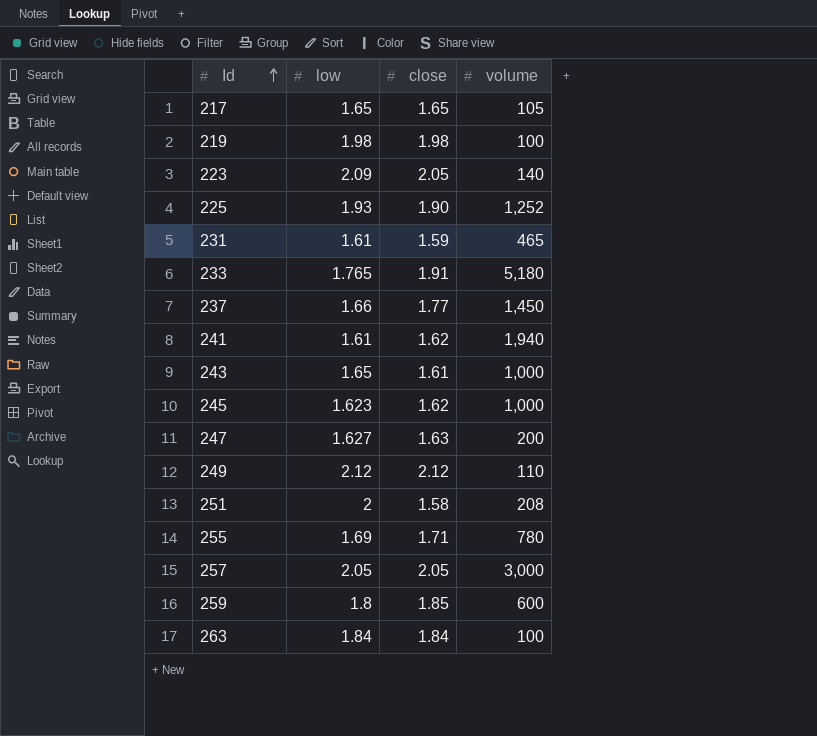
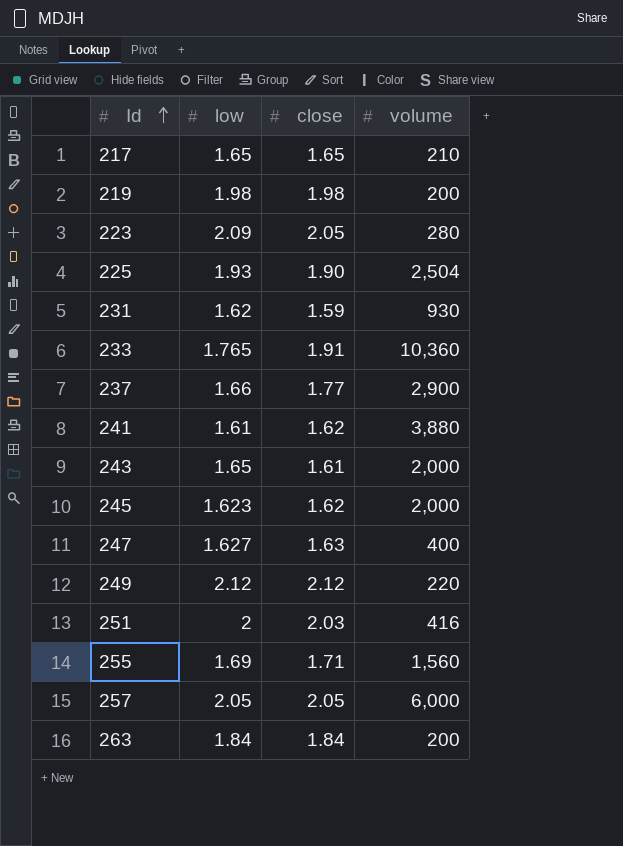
row 259: 1.8 | 1.85 | 600 -> none
217 | volume: 105 -> 210
219 | volume: 100 -> 200
223 | volume: 140 -> 280
225 | volume: 1,252 -> 2,504
231 | low: 1.61 -> 1.62
231 | volume: 465 -> 930
233 | volume: 5,180 -> 10,360
237 | volume: 1,450 -> 2,900
241 | volume: 1,940 -> 3,880
243 | volume: 1,000 -> 2,000
245 | volume: 1,000 -> 2,000
247 | volume: 200 -> 400
249 | volume: 110 -> 220
251 | close: 1.58 -> 2.03
251 | volume: 208 -> 416
255 | volume: 780 -> 1,560
257 | volume: 3,000 -> 6,000
263 | volume: 100 -> 200

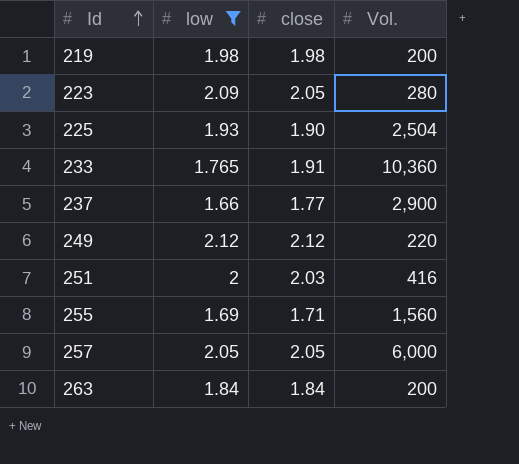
filter: none -> low >= 1.66
column name: volume -> Vol.

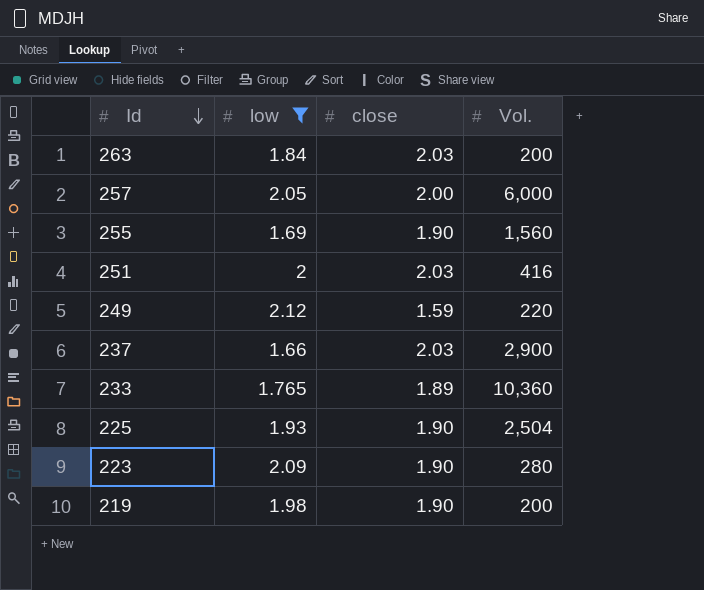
row order: Id ascending -> Id descending
263 | close: 1.84 -> 2.03
257 | close: 2.05 -> 2.00
255 | close: 1.71 -> 1.90
249 | close: 2.12 -> 1.59
237 | close: 1.77 -> 2.03
233 | close: 1.91 -> 1.89
223 | close: 2.05 -> 1.90
219 | close: 1.98 -> 1.90

